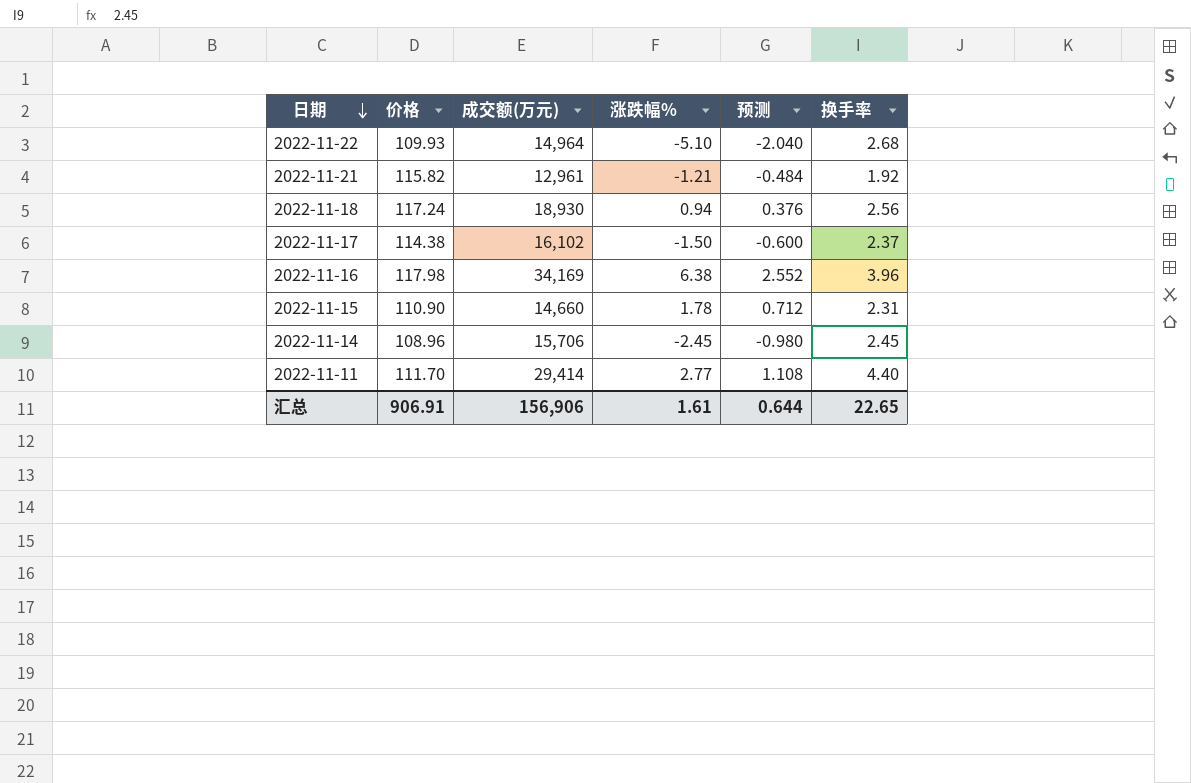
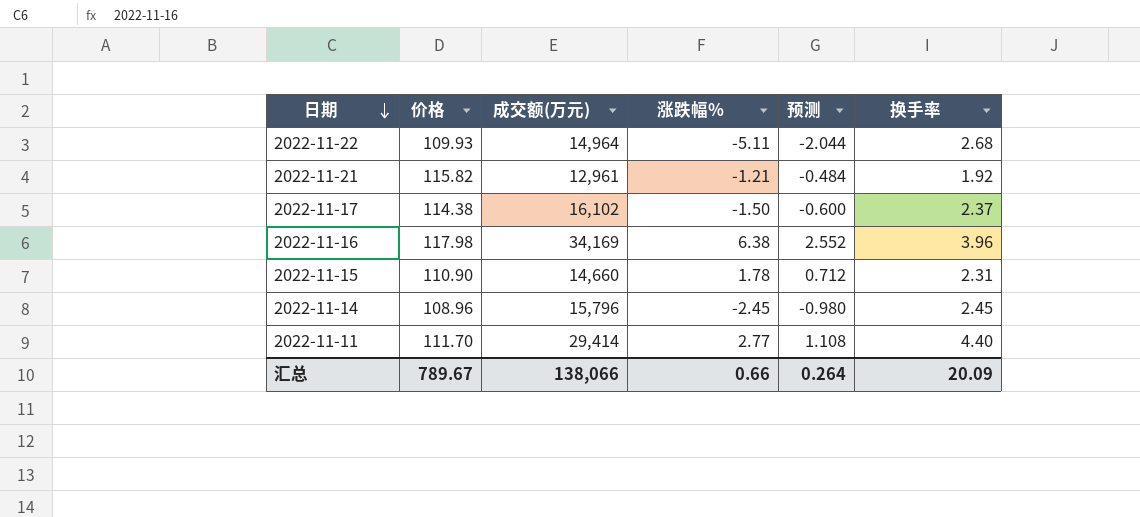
row 2022-11-18: 117.24 | 18,930 | 0.94 | 0.376 | 2.56 -> none
2022-11-22 | 涨跌幅%: -5.10 -> -5.11
2022-11-22 | 预测: -2.040 -> -2.044
2022-11-14 | 成交额(万元): 15,706 -> 15,796
汇总 | 价格: 906.91 -> 789.67
汇总 | 成交额(万元): 156,906 -> 138,066
汇总 | 涨跌幅%: 1.61 -> 0.66
汇总 | 预测: 0.644 -> 0.264
汇总 | 换手率: 22.65 -> 20.09

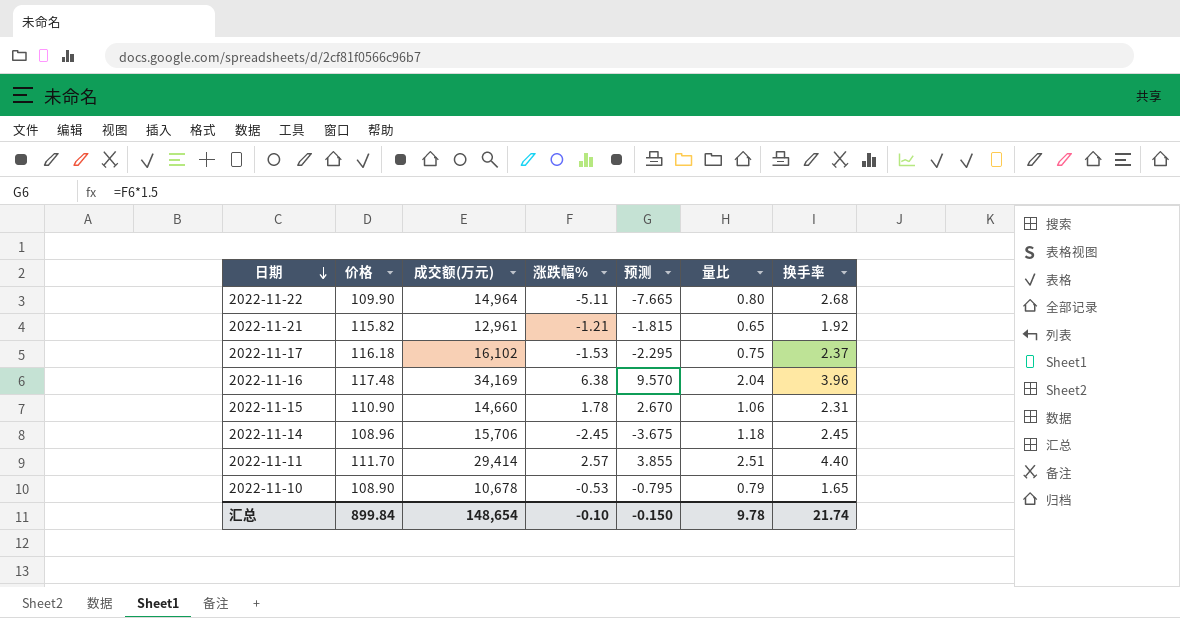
column 预测 | formula: [涨跌幅%] * 0.4 -> [涨跌幅%] * 1.5
column 量比 | position: none -> 6
2022-11-22 | 价格: 109.93 -> 109.90
2022-11-17 | 价格: 114.38 -> 116.18
2022-11-17 | 涨跌幅%: -1.50 -> -1.53
2022-11-16 | 价格: 117.98 -> 117.48
2022-11-14 | 成交额(万元): 15,796 -> 15,706
2022-11-11 | 涨跌幅%: 2.77 -> 2.57
row 2022-11-10: none -> 108.90 | 10,678 | -0.53 | -0.795 | 0.79 | 1.65
汇总 | 价格: 789.67 -> 899.84
汇总 | 成交额(万元): 138,066 -> 148,654
汇总 | 涨跌幅%: 0.66 -> -0.10
汇总 | 预测: 0.264 -> -0.150
汇总 | 换手率: 20.09 -> 21.74

